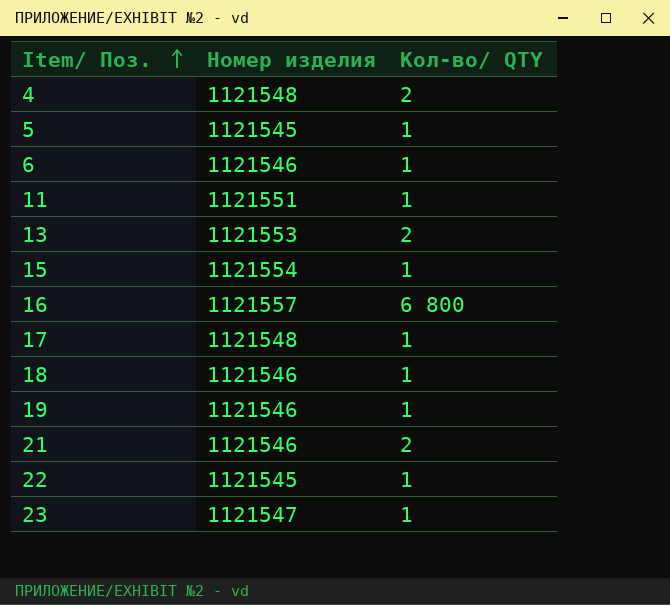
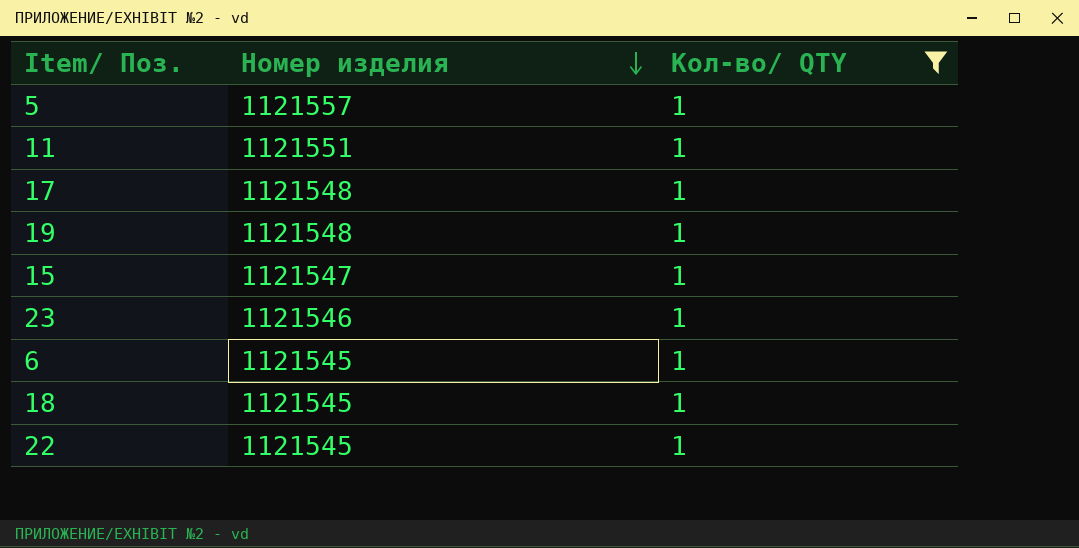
filter: none -> Кол-во/ QTY = 1
row order: Item/ Поз. ascending -> Номер изделия descending
5 | Номер изделия: 1121545 -> 1121557
19 | Номер изделия: 1121546 -> 1121548
15 | Номер изделия: 1121554 -> 1121547
23 | Номер изделия: 1121547 -> 1121546
6 | Номер изделия: 1121546 -> 1121545
18 | Номер изделия: 1121546 -> 1121545

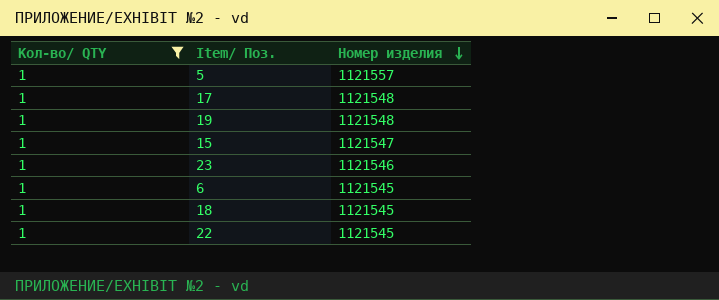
column Кол-во/ QTY | position: 3 -> 1
row 11: 1121551 | 1 -> none

